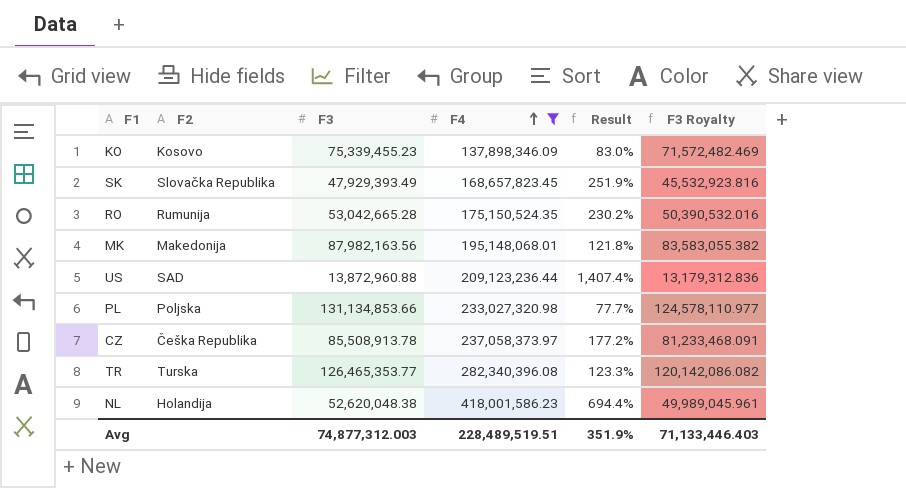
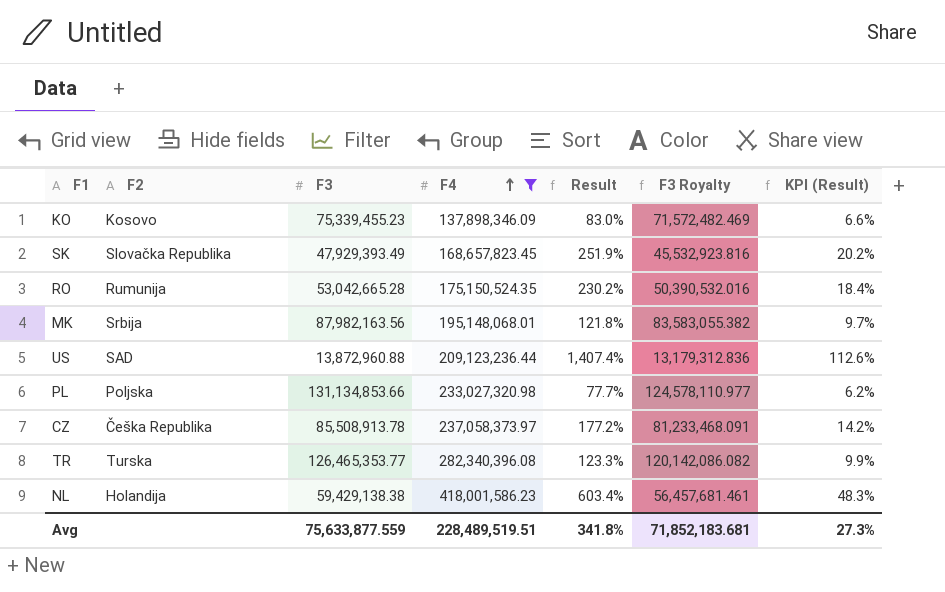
column KPI (Result) | formula: none -> [Result] * 0.08
MK | F2: Makedonija -> Srbija
NL | F3: 52,620,048.38 -> 59,429,138.38
NL | Result: 694.4% -> 603.4%
NL | F3 Royalty: 49,989,045.961 -> 56,457,681.461
Avg | F3: 74,877,312.003 -> 75,633,877.559
Avg | Result: 351.9% -> 341.8%
Avg | F3 Royalty: 71,133,446.403 -> 71,852,183.681

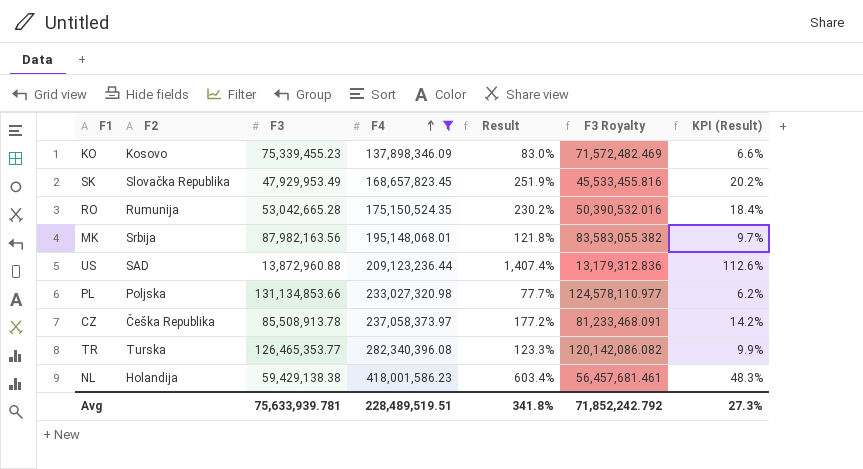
SK | F3: 47,929,393.49 -> 47,929,953.49
SK | F3 Royalty: 45,532,923.816 -> 45,533,455.816
Avg | F3: 75,633,877.559 -> 75,633,939.781
Avg | F3 Royalty: 71,852,183.681 -> 71,852,242.792

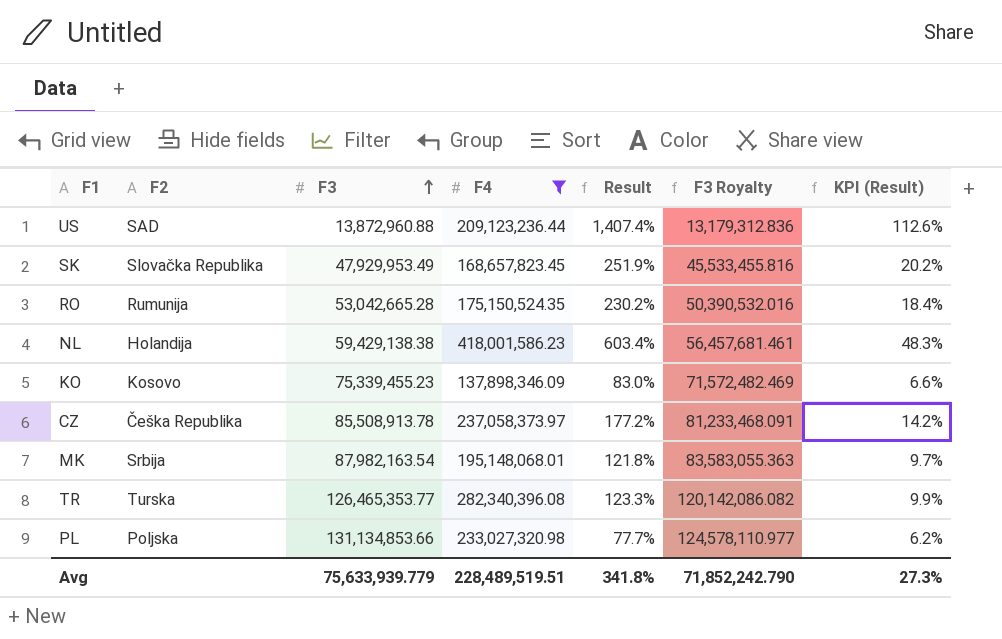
row order: F4 ascending -> F3 ascending
MK | F3: 87,982,163.56 -> 87,982,163.54
MK | F3 Royalty: 83,583,055.382 -> 83,583,055.363
Avg | F3: 75,633,939.781 -> 75,633,939.779
Avg | F3 Royalty: 71,852,242.792 -> 71,852,242.790

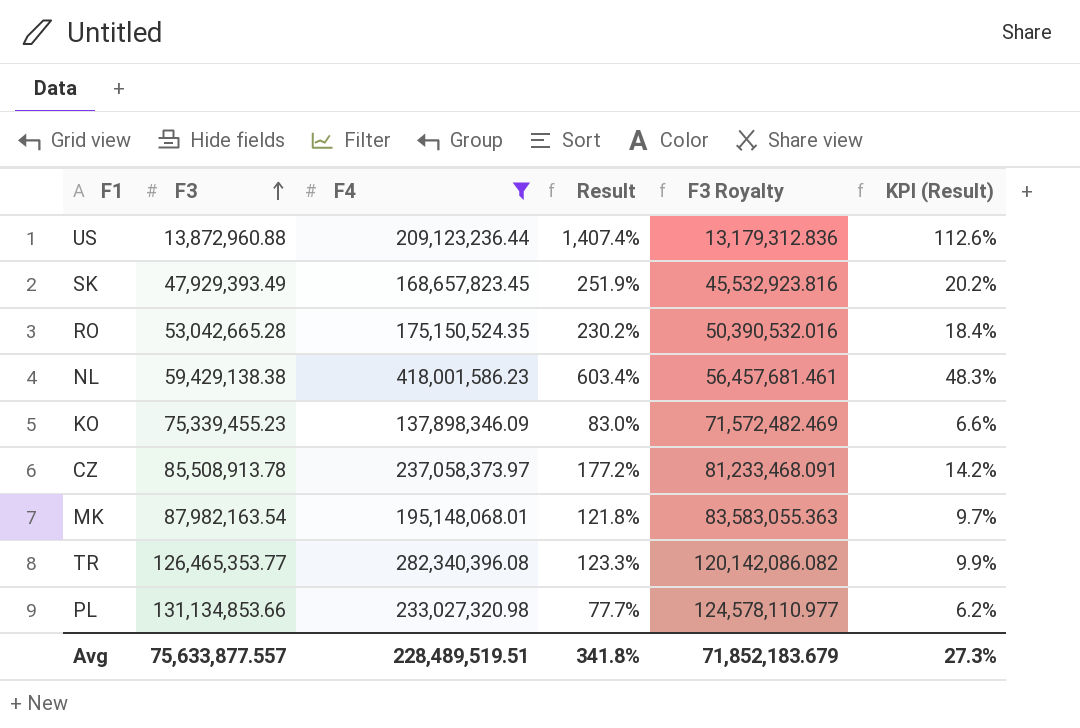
column F2 | position: 2 -> none
SK | F3: 47,929,953.49 -> 47,929,393.49
SK | F3 Royalty: 45,533,455.816 -> 45,532,923.816
Avg | F3: 75,633,939.779 -> 75,633,877.557
Avg | F3 Royalty: 71,852,242.790 -> 71,852,183.679

